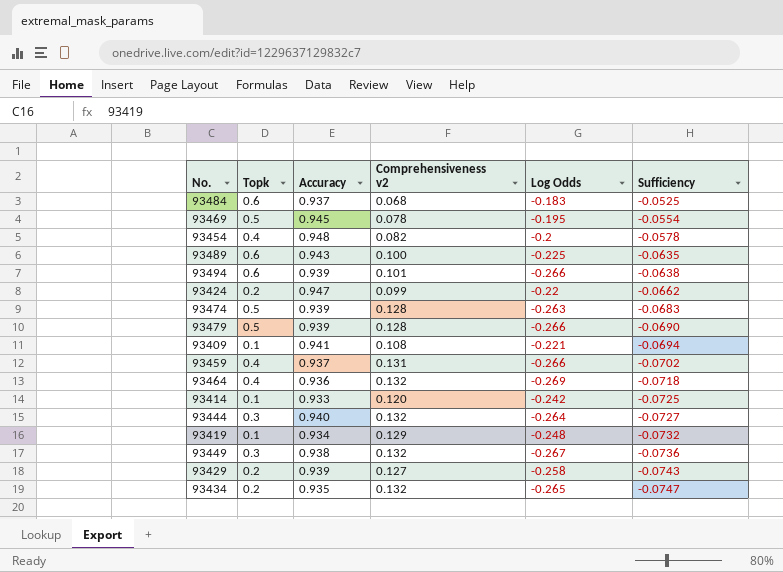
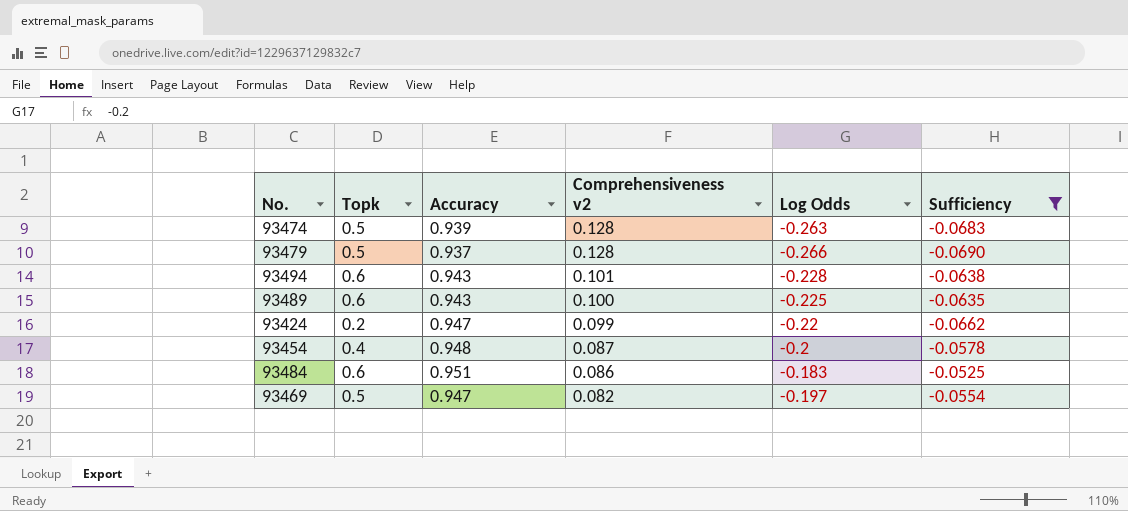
filter: none -> Sufficiency >= -0.0690
row order: Sufficiency descending -> Comprehensiveness v2 descending
93479 | Accuracy: 0.939 -> 0.937
93494 | Accuracy: 0.939 -> 0.943
93494 | Log Odds: -0.266 -> -0.228
93454 | Comprehensiveness v2: 0.082 -> 0.087
93484 | Accuracy: 0.937 -> 0.951
93484 | Comprehensiveness v2: 0.068 -> 0.086
93469 | Accuracy: 0.945 -> 0.947
93469 | Comprehensiveness v2: 0.078 -> 0.082
93469 | Log Odds: -0.195 -> -0.197

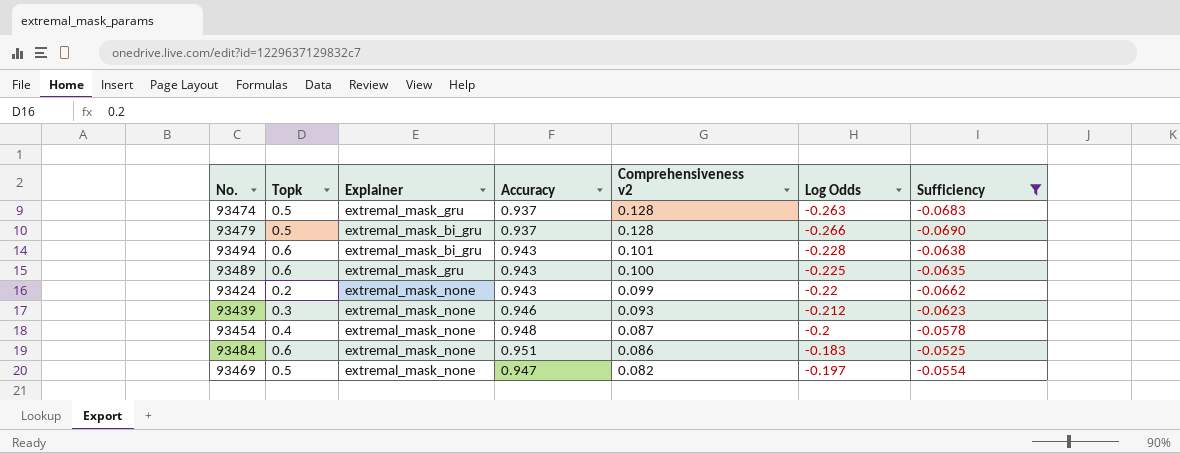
column Explainer | position: none -> 3
93474 | Accuracy: 0.939 -> 0.937
93424 | Accuracy: 0.947 -> 0.943
row 93439: none -> 0.3 | extremal_mask_none | 0.946 | 0.093 | -0.212 | -0.0623

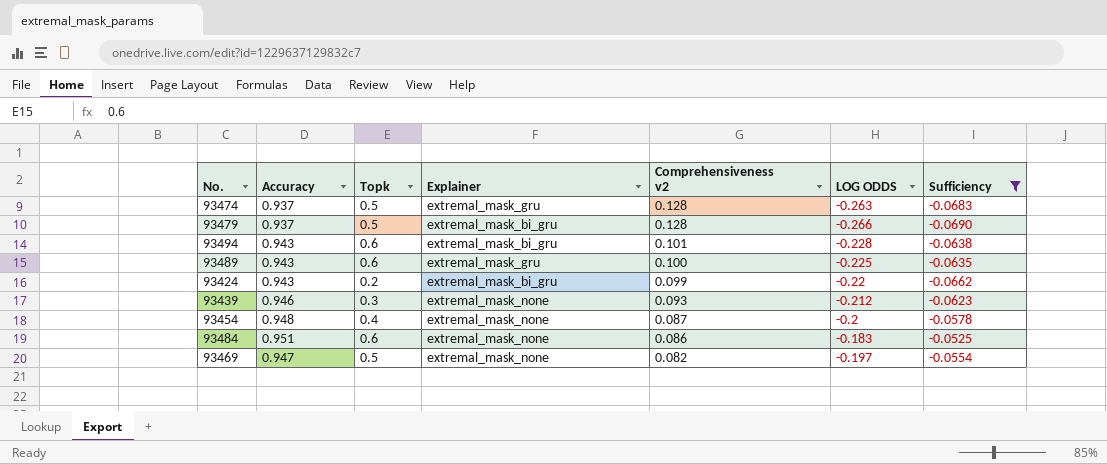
column Accuracy | position: 4 -> 2
column name: Log Odds -> LOG ODDS
93424 | Explainer: extremal_mask_none -> extremal_mask_bi_gru

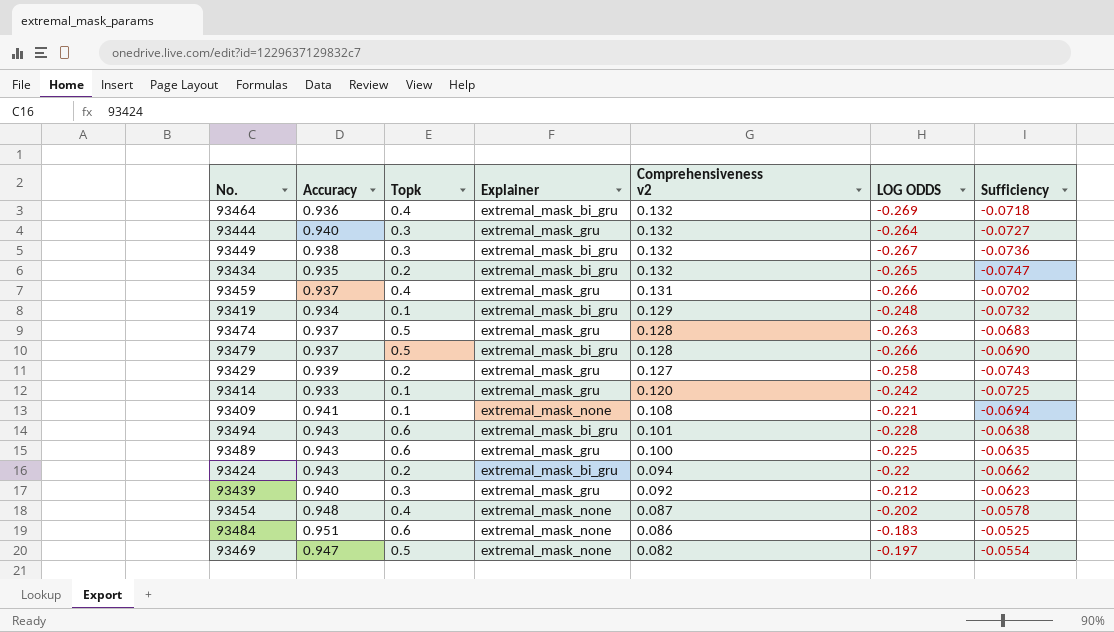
filter: Sufficiency >= -0.0690 -> none
93424 | Comprehensiveness v2: 0.099 -> 0.094
93439 | Accuracy: 0.946 -> 0.940
93439 | Explainer: extremal_mask_none -> extremal_mask_gru
93439 | Comprehensiveness v2: 0.093 -> 0.092
93454 | LOG ODDS: -0.2 -> -0.202

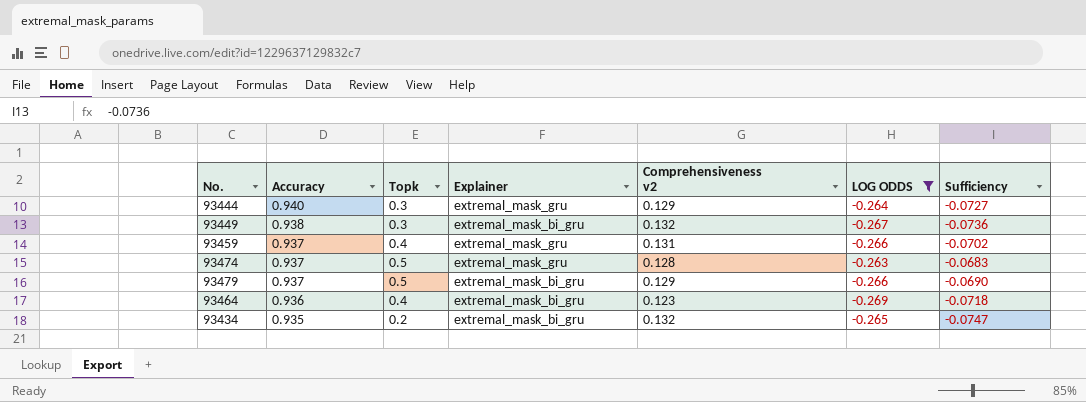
filter: none -> LOG ODDS <= -0.263
row order: Comprehensiveness v2 descending -> Accuracy descending
93444 | Comprehensiveness v2: 0.132 -> 0.129
93479 | Comprehensiveness v2: 0.128 -> 0.129
93464 | Comprehensiveness v2: 0.132 -> 0.123

